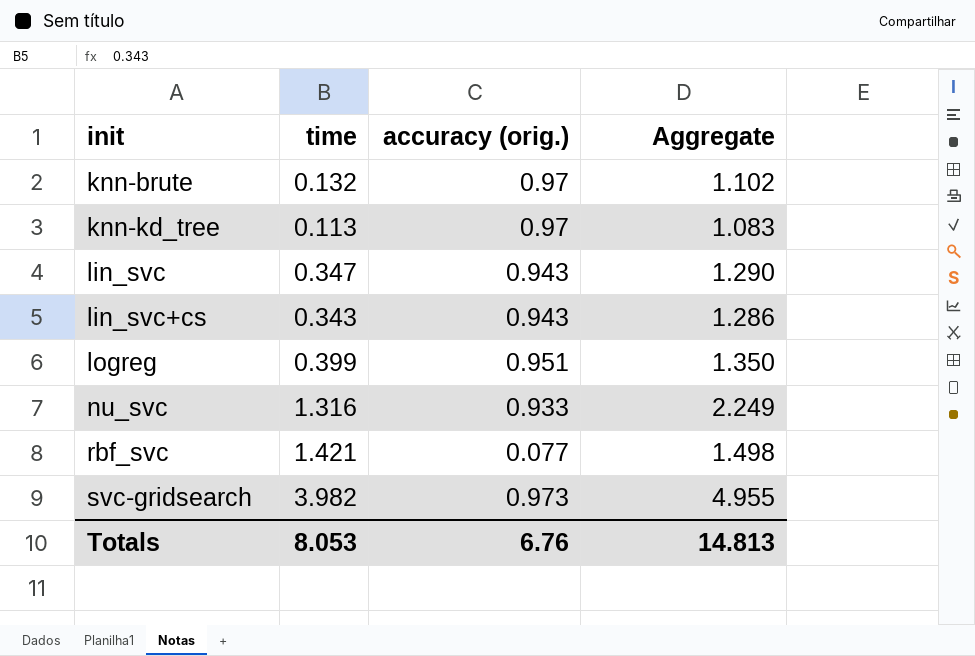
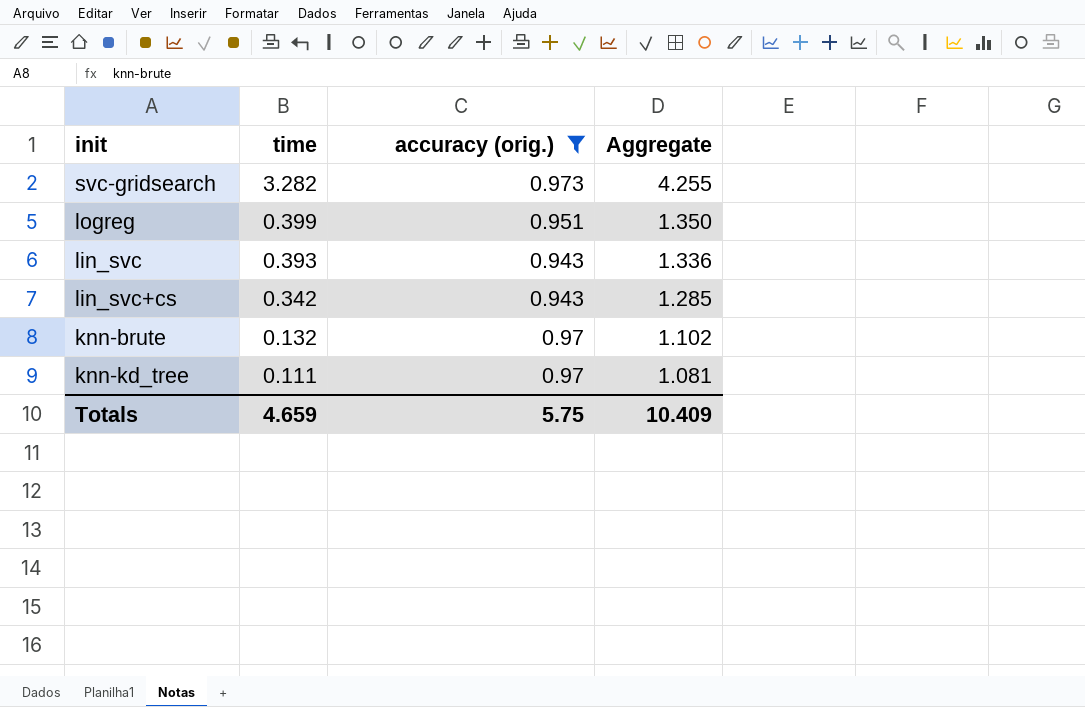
filter: none -> accuracy (orig.) >= 0.943
row order: init ascending -> time descending
svc-gridsearch | time: 3.982 -> 3.282
svc-gridsearch | Aggregate: 4.955 -> 4.255
lin_svc | time: 0.347 -> 0.393
lin_svc | Aggregate: 1.290 -> 1.336
lin_svc+cs | time: 0.343 -> 0.342
lin_svc+cs | Aggregate: 1.286 -> 1.285
knn-kd_tree | time: 0.113 -> 0.111
knn-kd_tree | Aggregate: 1.083 -> 1.081
Totals | time: 8.053 -> 4.659
Totals | accuracy (orig.): 6.76 -> 5.75
Totals | Aggregate: 14.813 -> 10.409

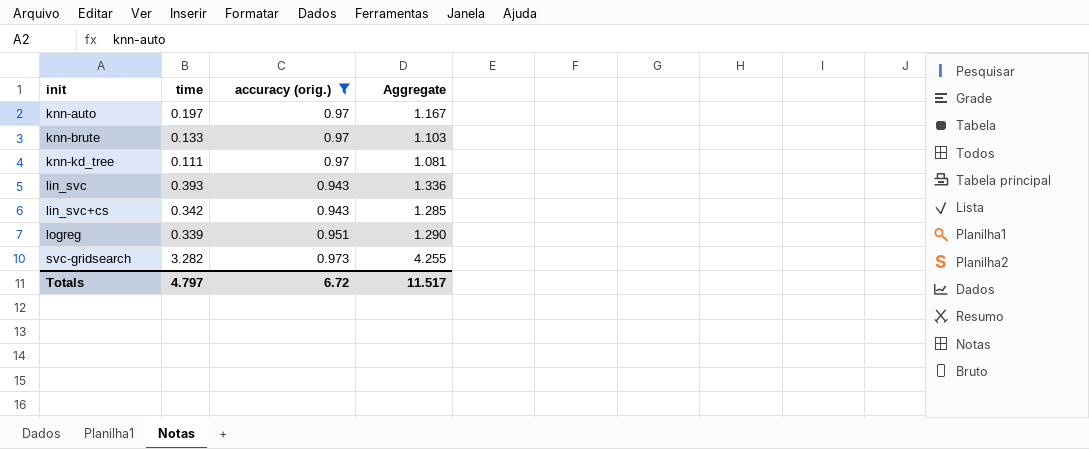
row order: time descending -> init ascending
row knn-auto: none -> 0.197 | 0.97 | 1.167
knn-brute | time: 0.132 -> 0.133
knn-brute | Aggregate: 1.102 -> 1.103
logreg | time: 0.399 -> 0.339
logreg | Aggregate: 1.350 -> 1.290
Totals | time: 4.659 -> 4.797
Totals | accuracy (orig.): 5.75 -> 6.72
Totals | Aggregate: 10.409 -> 11.517

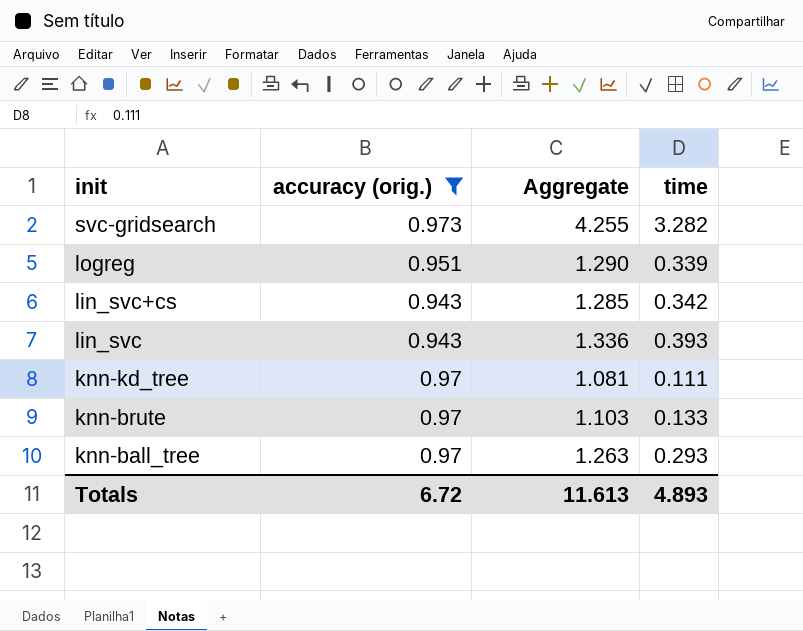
row order: init ascending -> init descending
column time | position: 2 -> 4
row knn-auto: 0.197 | 0.97 | 1.167 -> none
row knn-ball_tree: none -> 0.97 | 1.263 | 0.293
Totals | Aggregate: 11.517 -> 11.613
Totals | time: 4.797 -> 4.893

